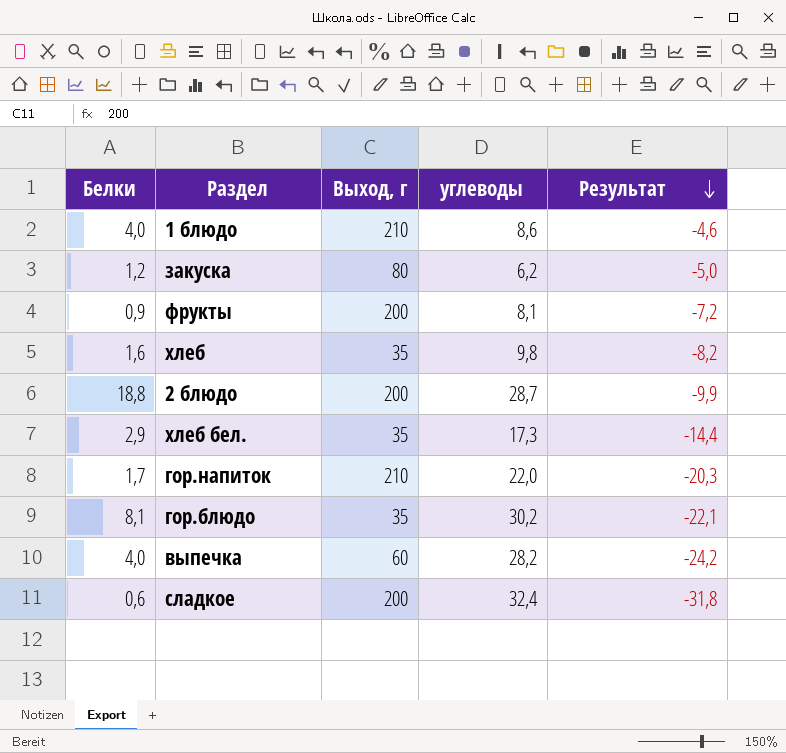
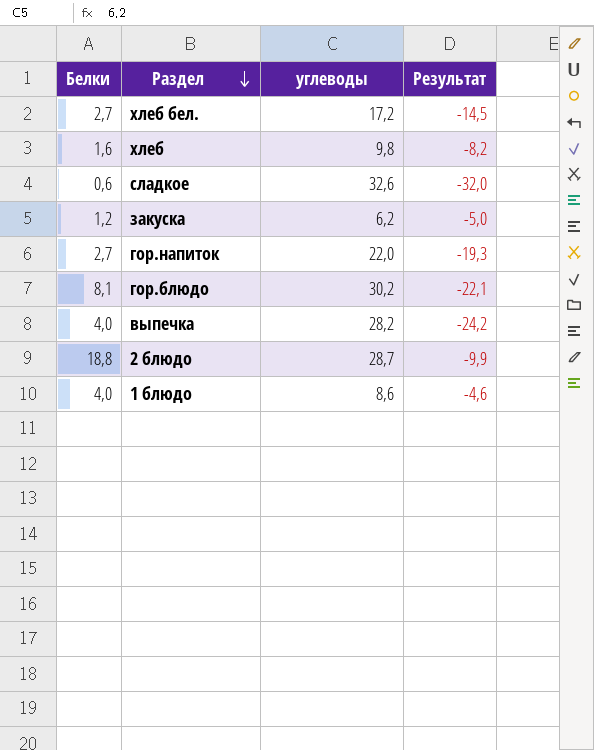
row order: Результат descending -> Раздел descending
column Выход, г | position: 3 -> none
row фрукты: 0,9 | 200 | 8,1 | -7,2 -> none
хлеб бел. | Белки: 2,9 -> 2,7
хлеб бел. | углеводы: 17,3 -> 17,2
хлеб бел. | Результат: -14,4 -> -14,5
сладкое | углеводы: 32,4 -> 32,6
сладкое | Результат: -31,8 -> -32,0
гор.напиток | Белки: 1,7 -> 2,7
гор.напиток | Результат: -20,3 -> -19,3

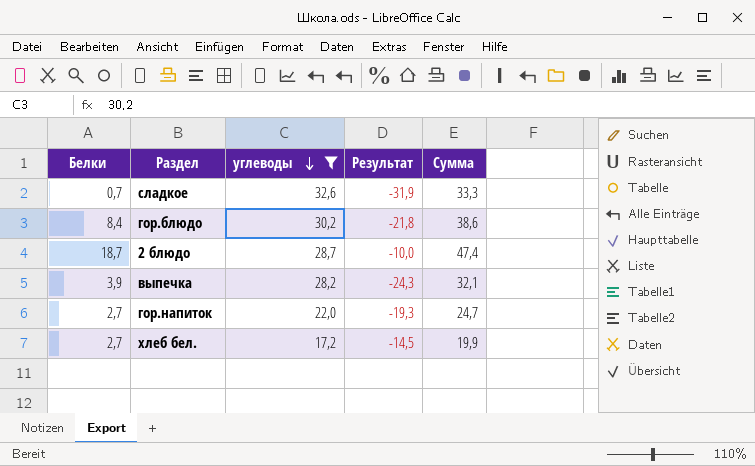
filter: none -> углеводы >= 17,2
row order: Раздел descending -> углеводы descending
column Сумма | formula: none -> [Белки] + [углеводы]
сладкое | Белки: 0,6 -> 0,7
сладкое | Результат: -32,0 -> -31,9
гор.блюдо | Белки: 8,1 -> 8,4
гор.блюдо | Результат: -22,1 -> -21,8
2 блюдо | Белки: 18,8 -> 18,7
2 блюдо | Результат: -9,9 -> -10,0
выпечка | Белки: 4,0 -> 3,9
выпечка | Результат: -24,2 -> -24,3

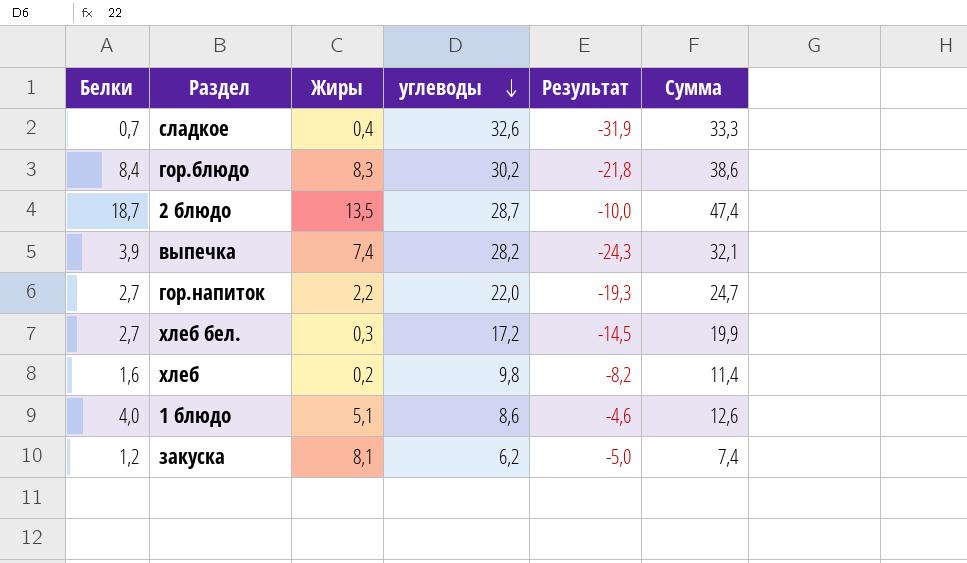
filter: углеводы >= 17,2 -> none
column Жиры | position: none -> 3

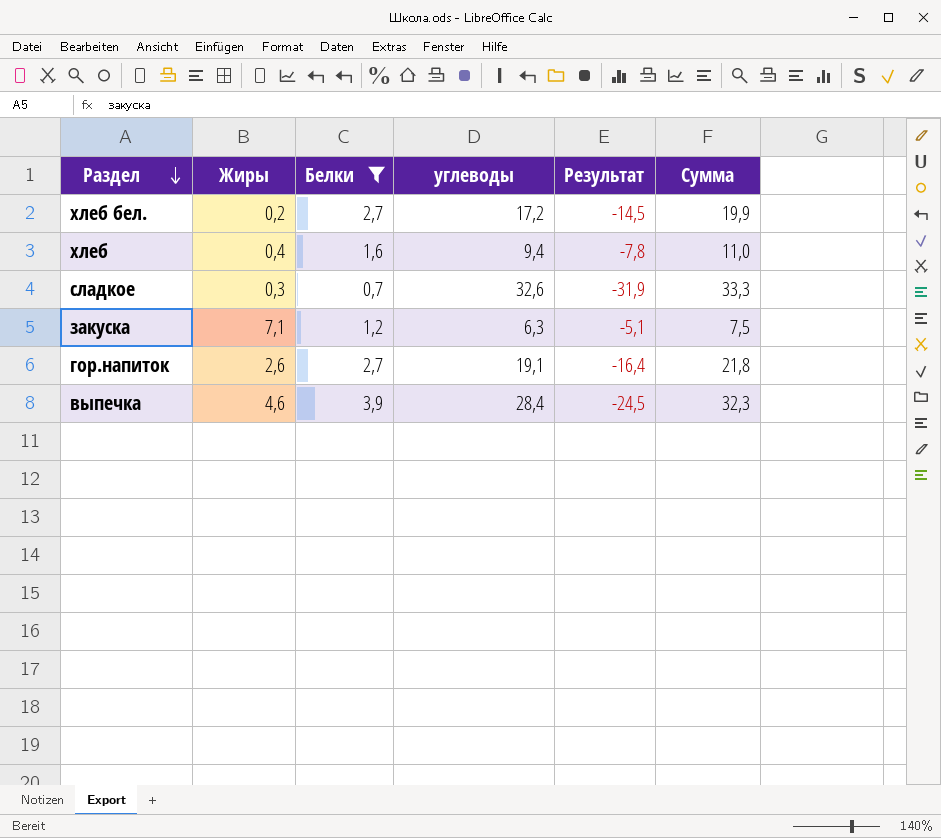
filter: none -> Белки <= 3,9
row order: углеводы descending -> Раздел descending
column Белки | position: 1 -> 3
хлеб бел. | Жиры: 0,3 -> 0,2
хлеб | Жиры: 0,2 -> 0,4
хлеб | углеводы: 9,8 -> 9,4
хлеб | Результат: -8,2 -> -7,8
хлеб | Сумма: 11,4 -> 11,0
сладкое | Жиры: 0,4 -> 0,3
закуска | Жиры: 8,1 -> 7,1
закуска | углеводы: 6,2 -> 6,3
закуска | Результат: -5,0 -> -5,1
закуска | Сумма: 7,4 -> 7,5
гор.напиток | Жиры: 2,2 -> 2,6
гор.напиток | углеводы: 22,0 -> 19,1
гор.напиток | Результат: -19,3 -> -16,4
гор.напиток | Сумма: 24,7 -> 21,8
выпечка | Жиры: 7,4 -> 4,6
выпечка | углеводы: 28,2 -> 28,4
выпечка | Результат: -24,3 -> -24,5
выпечка | Сумма: 32,1 -> 32,3

